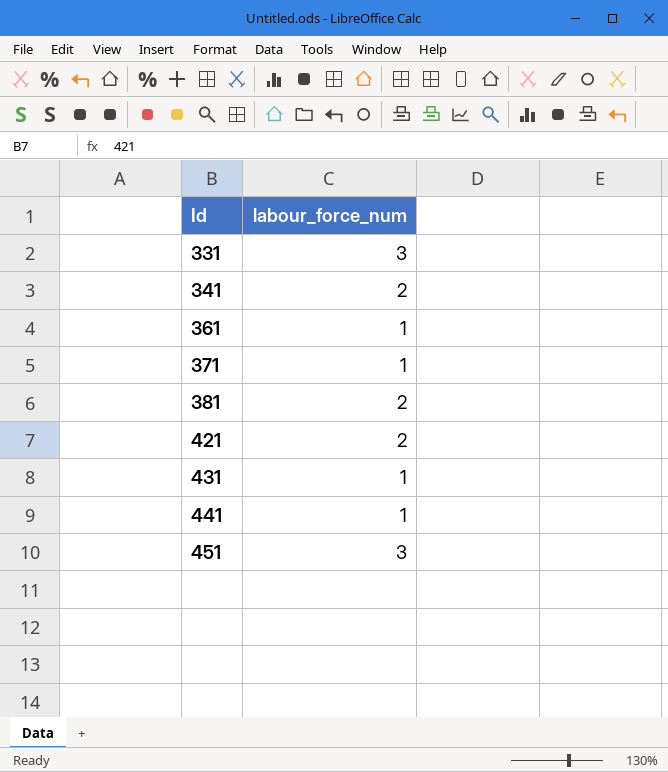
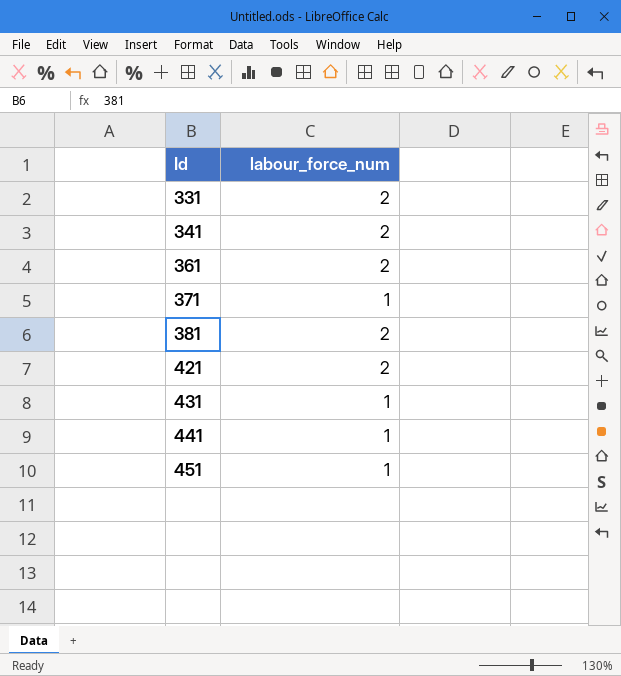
331 | labour_force_num: 3 -> 2
361 | labour_force_num: 1 -> 2
451 | labour_force_num: 3 -> 1

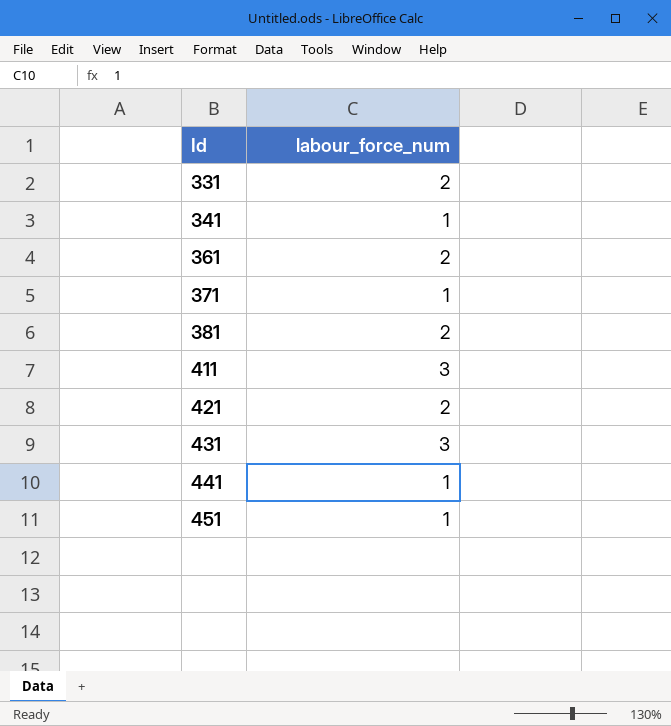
341 | labour_force_num: 2 -> 1
row 411: none -> 3
431 | labour_force_num: 1 -> 3

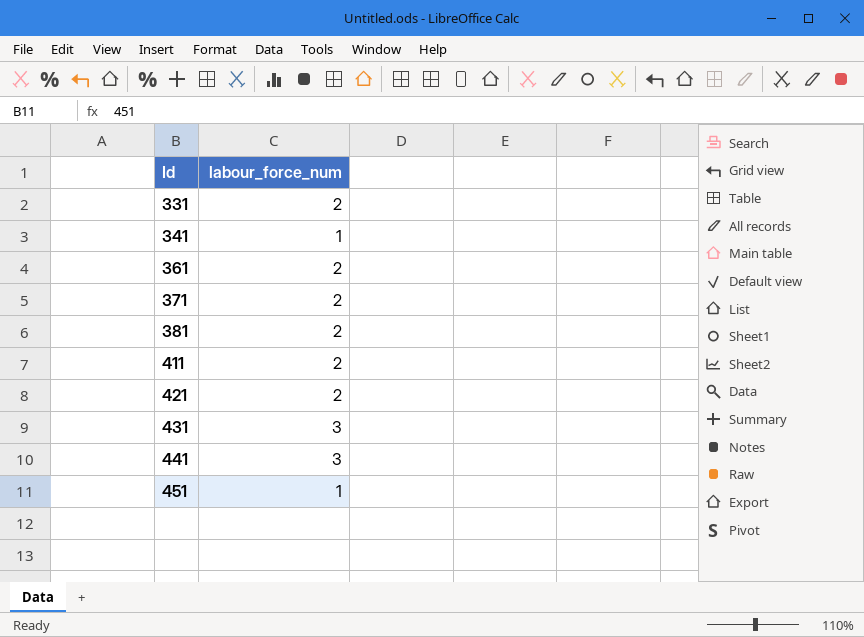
371 | labour_force_num: 1 -> 2
411 | labour_force_num: 3 -> 2
441 | labour_force_num: 1 -> 3

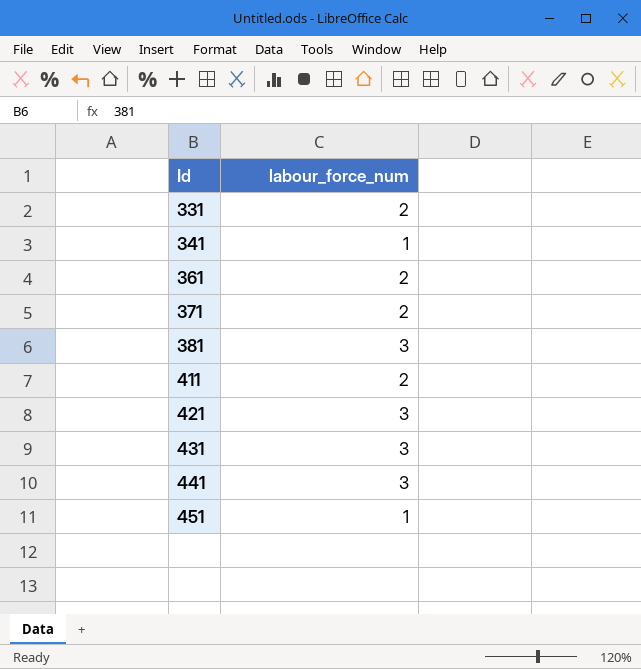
381 | labour_force_num: 2 -> 3
421 | labour_force_num: 2 -> 3

